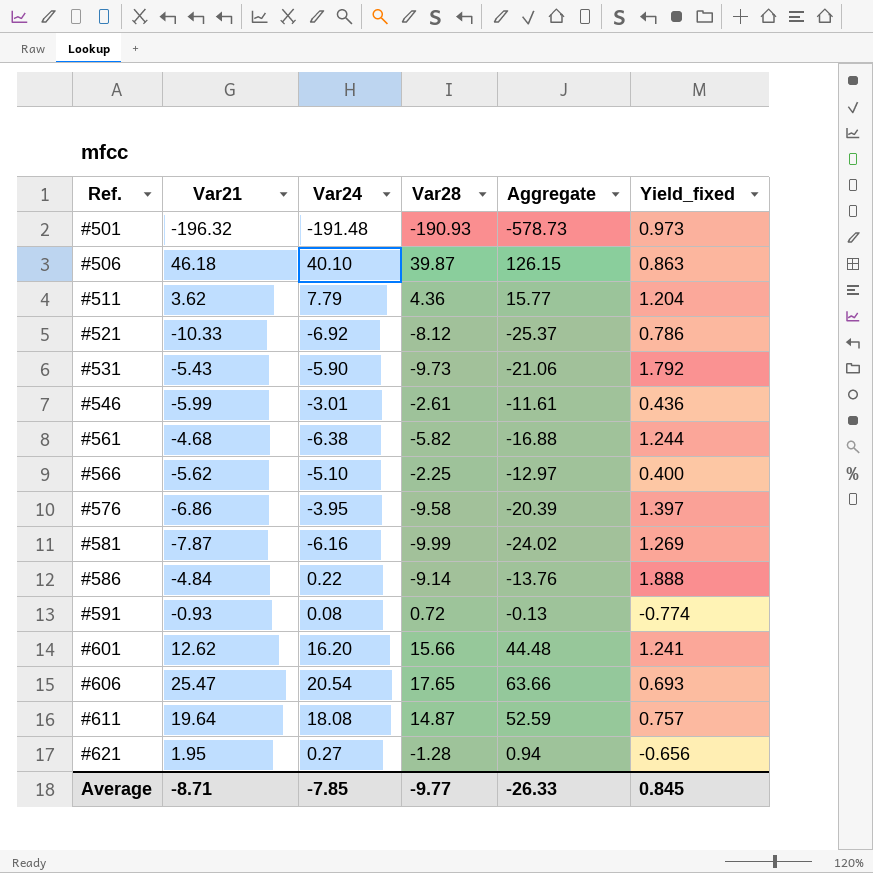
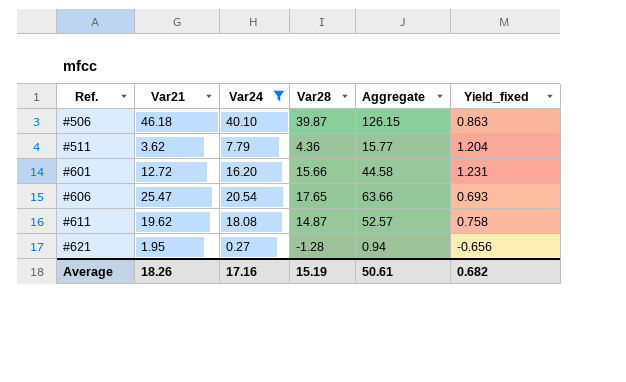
filter: none -> Var24 >= 0.27
#601 | Var21: 12.62 -> 12.72
#601 | Aggregate: 44.48 -> 44.58
#601 | Yield_fixed: 1.241 -> 1.231
#611 | Var21: 19.64 -> 19.62
#611 | Aggregate: 52.59 -> 52.57
#611 | Yield_fixed: 0.757 -> 0.758
Average | Var21: -8.71 -> 18.26
Average | Var24: -7.85 -> 17.16
Average | Var28: -9.77 -> 15.19
Average | Aggregate: -26.33 -> 50.61
Average | Yield_fixed: 0.845 -> 0.682

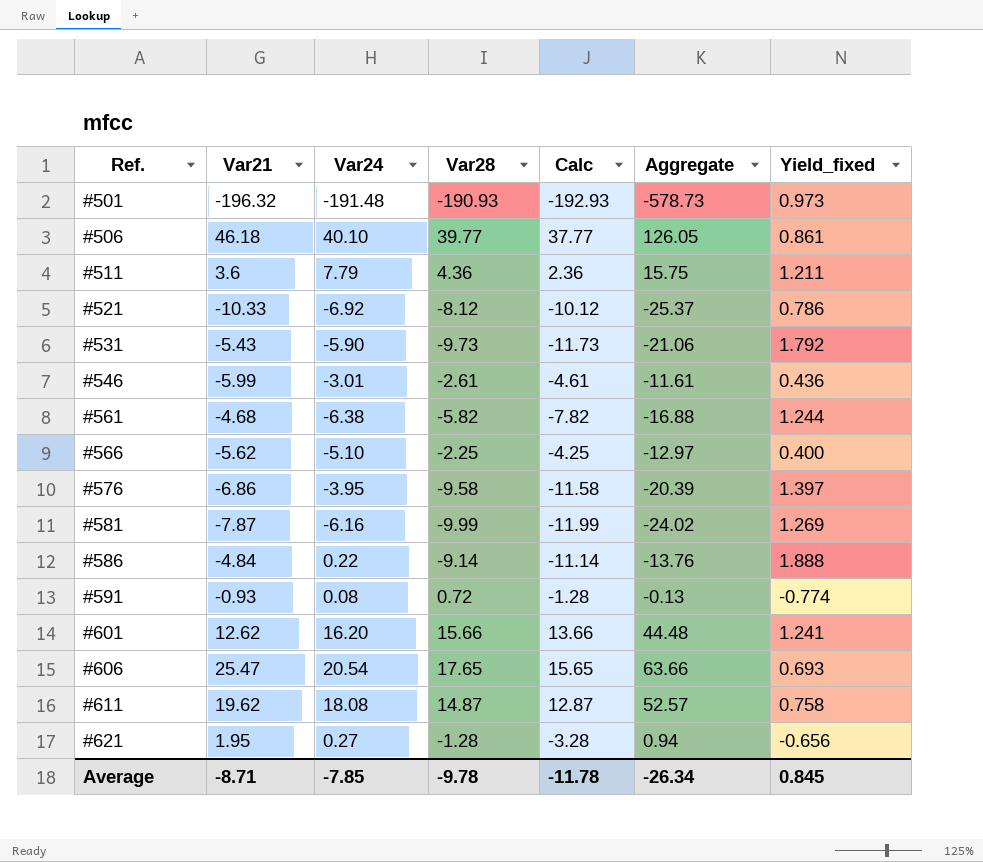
filter: Var24 >= 0.27 -> none
column Calc | formula: none -> [Var28] - 2
#506 | Var28: 39.87 -> 39.77
#506 | Aggregate: 126.15 -> 126.05
#506 | Yield_fixed: 0.863 -> 0.861
#511 | Var21: 3.62 -> 3.6
#511 | Aggregate: 15.77 -> 15.75
#511 | Yield_fixed: 1.204 -> 1.211
#601 | Var21: 12.72 -> 12.62
#601 | Aggregate: 44.58 -> 44.48
#601 | Yield_fixed: 1.231 -> 1.241
Average | Var21: 18.26 -> -8.71
Average | Var24: 17.16 -> -7.85
Average | Var28: 15.19 -> -9.78
Average | Aggregate: 50.61 -> -26.34
Average | Yield_fixed: 0.682 -> 0.845

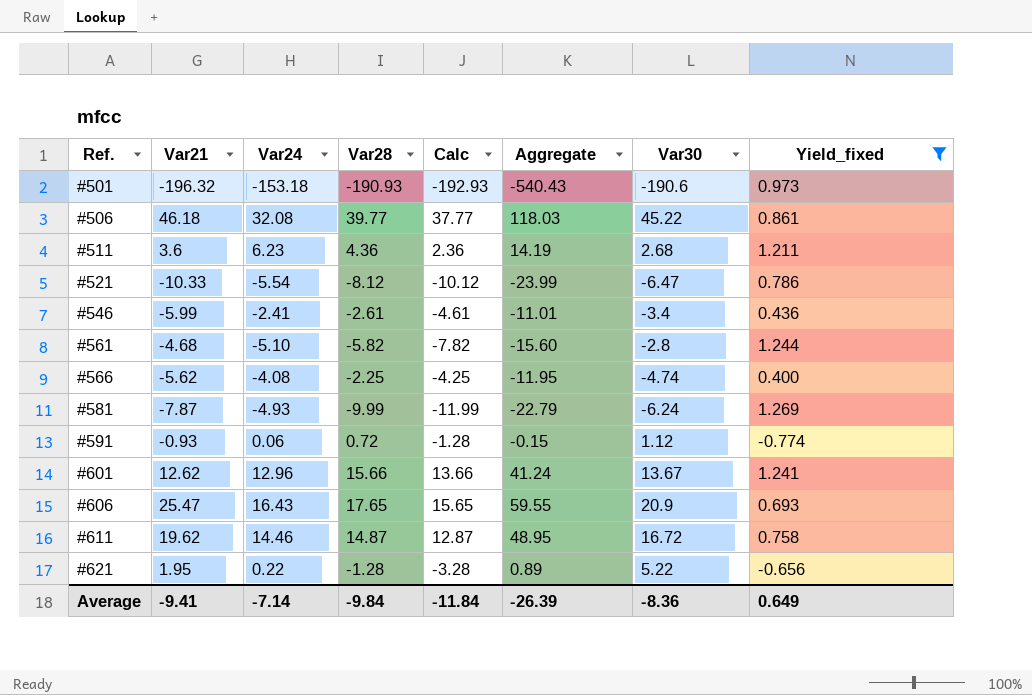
filter: none -> Yield_fixed <= 1.269
column Var30 | position: none -> 7
#501 | Var24: -191.48 -> -153.18
#501 | Aggregate: -578.73 -> -540.43
#506 | Var24: 40.10 -> 32.08
#506 | Aggregate: 126.05 -> 118.03
#511 | Var24: 7.79 -> 6.23
#511 | Aggregate: 15.75 -> 14.19
#521 | Var24: -6.92 -> -5.54
#521 | Aggregate: -25.37 -> -23.99
#546 | Var24: -3.01 -> -2.41
#546 | Aggregate: -11.61 -> -11.01
#561 | Var24: -6.38 -> -5.10
#561 | Aggregate: -16.88 -> -15.60
#566 | Var24: -5.10 -> -4.08
#566 | Aggregate: -12.97 -> -11.95
#581 | Var24: -6.16 -> -4.93
#581 | Aggregate: -24.02 -> -22.79
#591 | Var24: 0.08 -> 0.06
#591 | Aggregate: -0.13 -> -0.15
#601 | Var24: 16.20 -> 12.96
#601 | Aggregate: 44.48 -> 41.24
#606 | Var24: 20.54 -> 16.43
#606 | Aggregate: 63.66 -> 59.55
#611 | Var24: 18.08 -> 14.46
#611 | Aggregate: 52.57 -> 48.95
#621 | Var24: 0.27 -> 0.22
#621 | Aggregate: 0.94 -> 0.89
Average | Var21: -8.71 -> -9.41
Average | Var24: -7.85 -> -7.14
Average | Var28: -9.78 -> -9.84
Average | Calc: -11.78 -> -11.84
Average | Aggregate: -26.34 -> -26.39
Average | Yield_fixed: 0.845 -> 0.649

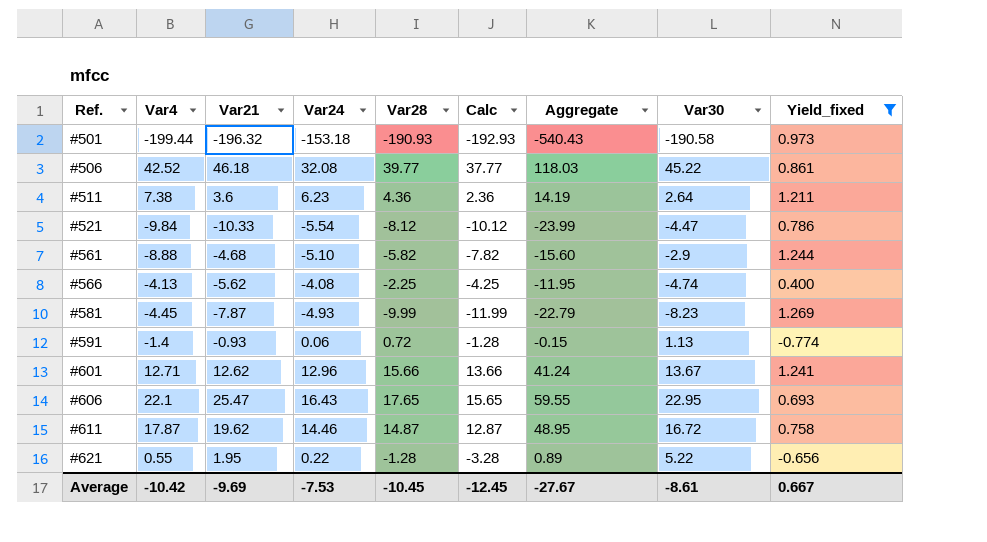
column Var4 | position: none -> 2
row #546: -5.99 | -2.41 | -2.61 | -4.61 | -11.01 | -3.4 | 0.436 -> none
#501 | Var30: -190.6 -> -190.58
#511 | Var30: 2.68 -> 2.64
#521 | Var30: -6.47 -> -4.47
#561 | Var30: -2.8 -> -2.9
#581 | Var30: -6.24 -> -8.23
#591 | Var30: 1.12 -> 1.13
#606 | Var30: 20.9 -> 22.95
Average | Var21: -9.41 -> -9.69
Average | Var24: -7.14 -> -7.53
Average | Var28: -9.84 -> -10.45
Average | Calc: -11.84 -> -12.45
Average | Aggregate: -26.39 -> -27.67
Average | Var30: -8.36 -> -8.61
Average | Yield_fixed: 0.649 -> 0.667

